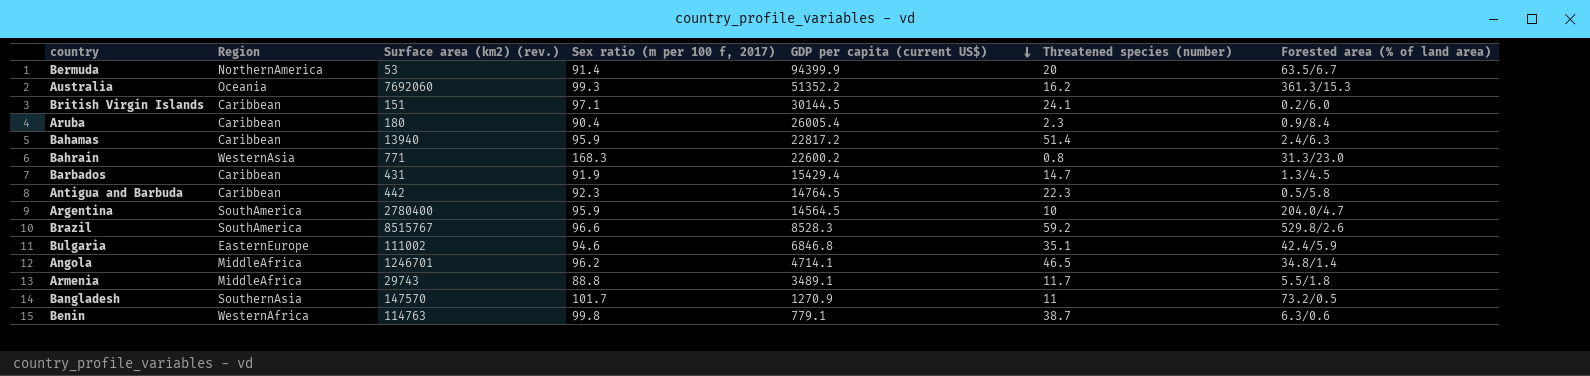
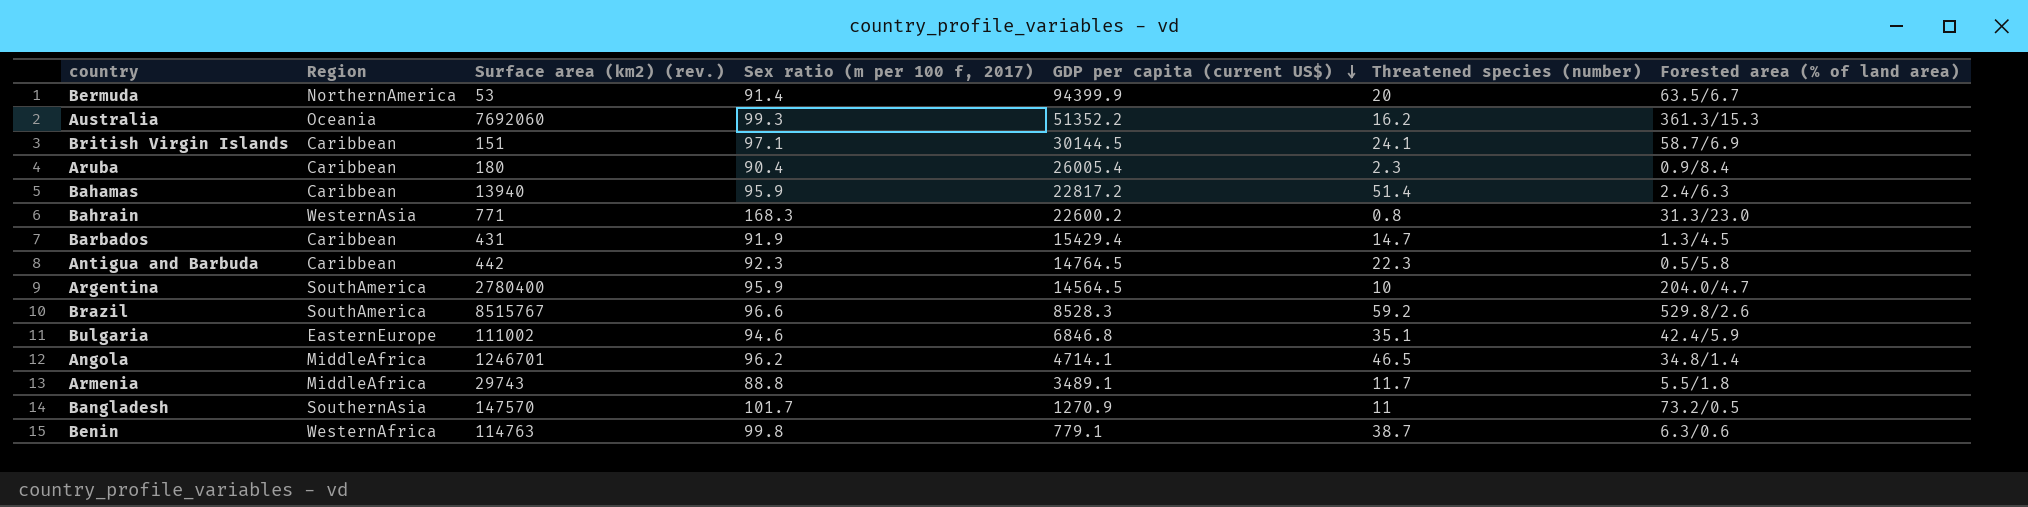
British Virgin Islands | Forested area (% of land area): 0.2/6.0 -> 58.7/6.9

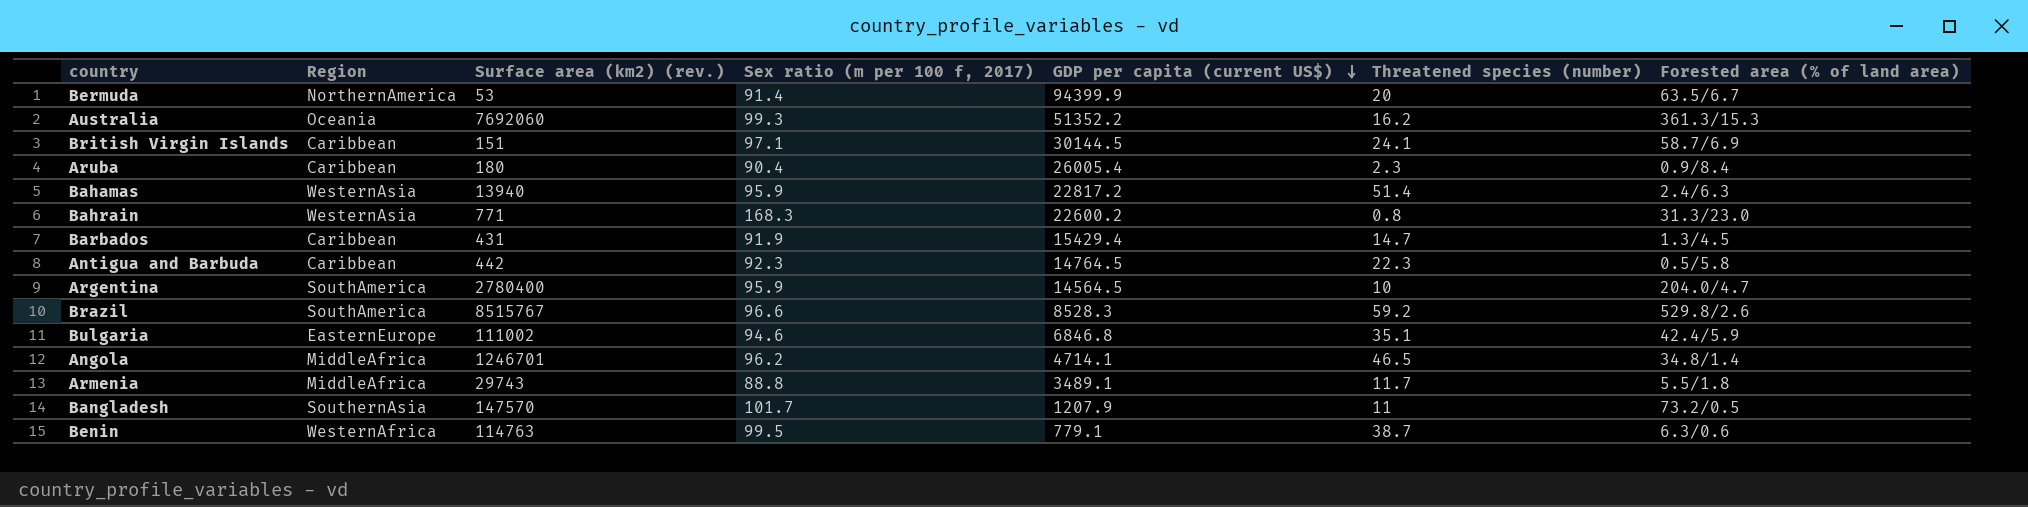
Bahamas | Region: Caribbean -> WesternAsia
Bangladesh | GDP per capita (current US$): 1270.9 -> 1207.9
Benin | Sex ratio (m per 100 f, 2017): 99.8 -> 99.5

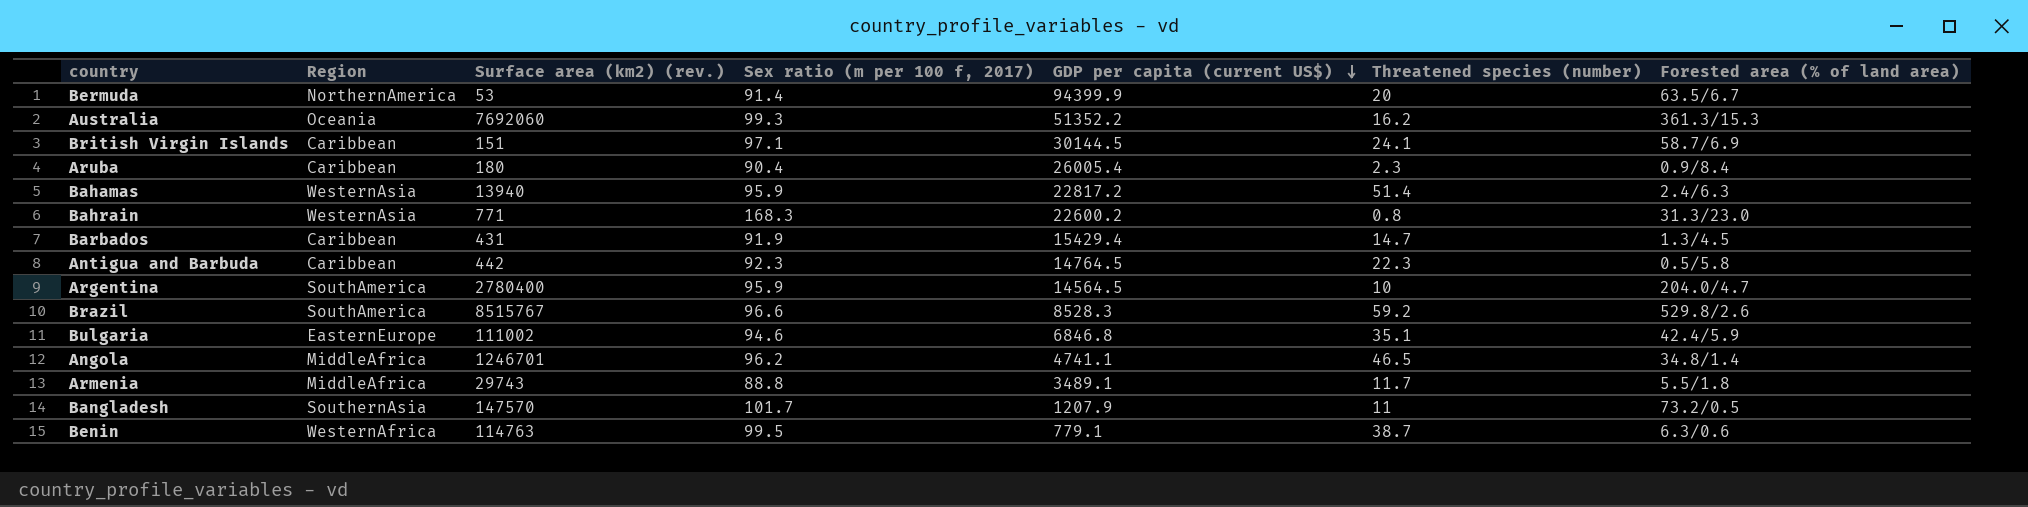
Angola | GDP per capita (current US$): 4714.1 -> 4741.1

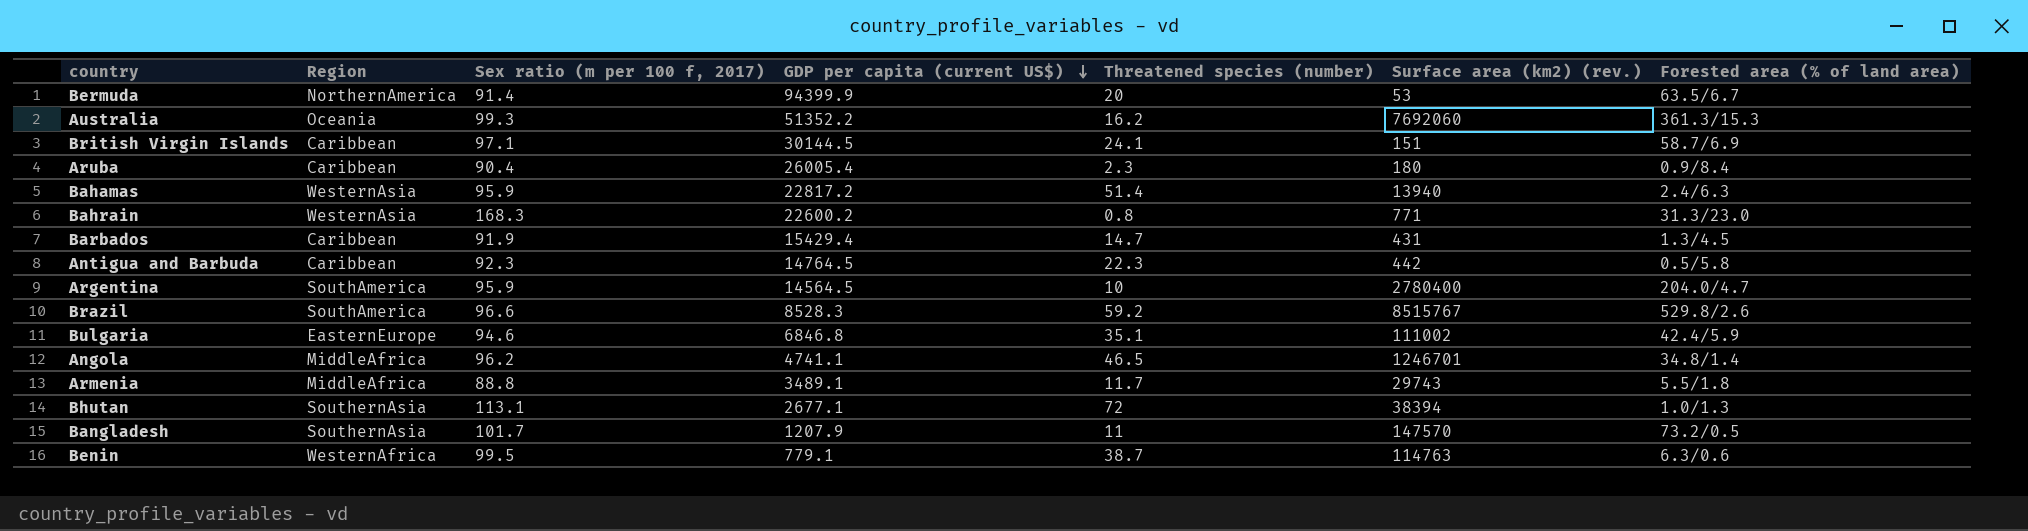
column Surface area (km2) (rev.) | position: 3 -> 6
row Bhutan: none -> SouthernAsia | 113.1 | 2677.1 | 72 | 38394 | 1.0/1.3

